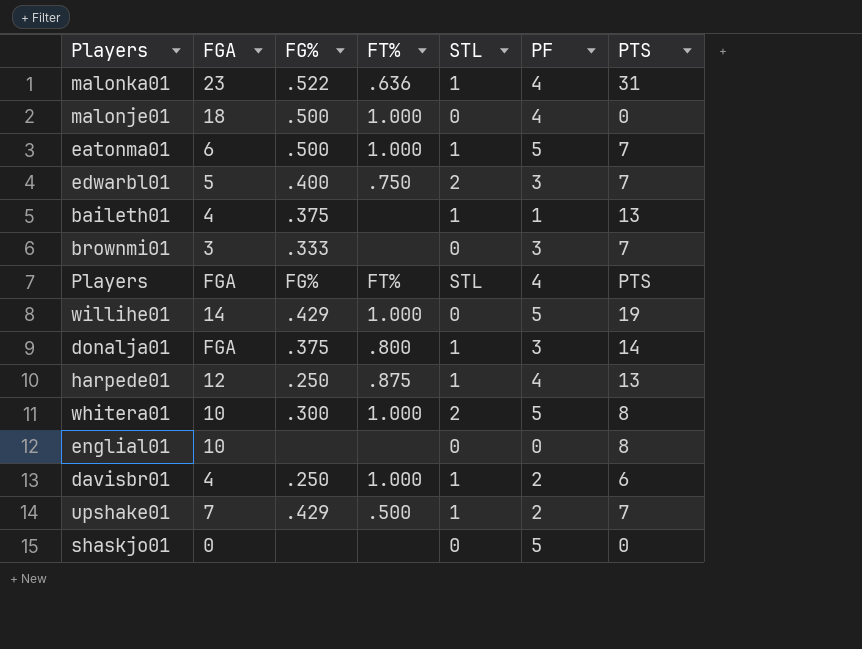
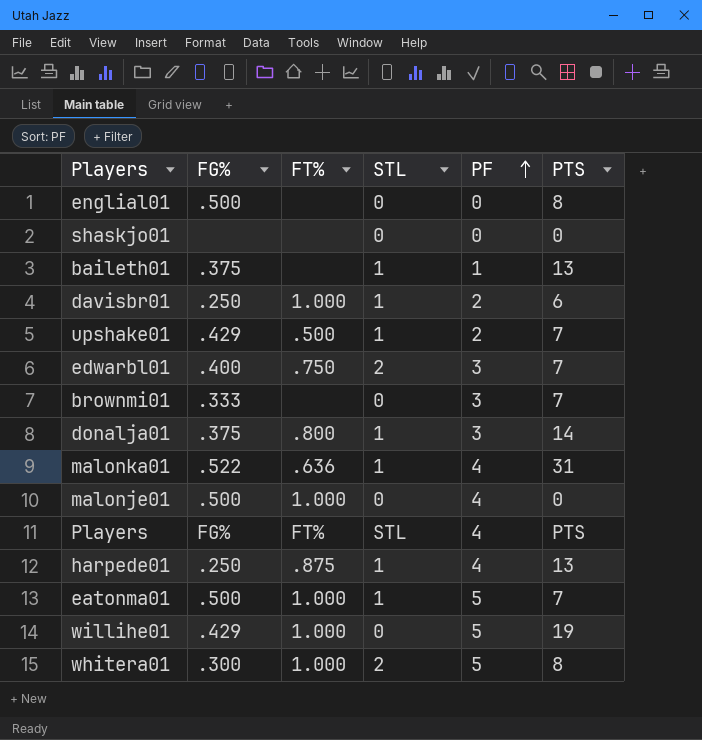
row order: none -> PF ascending
column FGA | position: 2 -> none
englial01 | FG%: none -> .500
shaskjo01 | PF: 5 -> 0

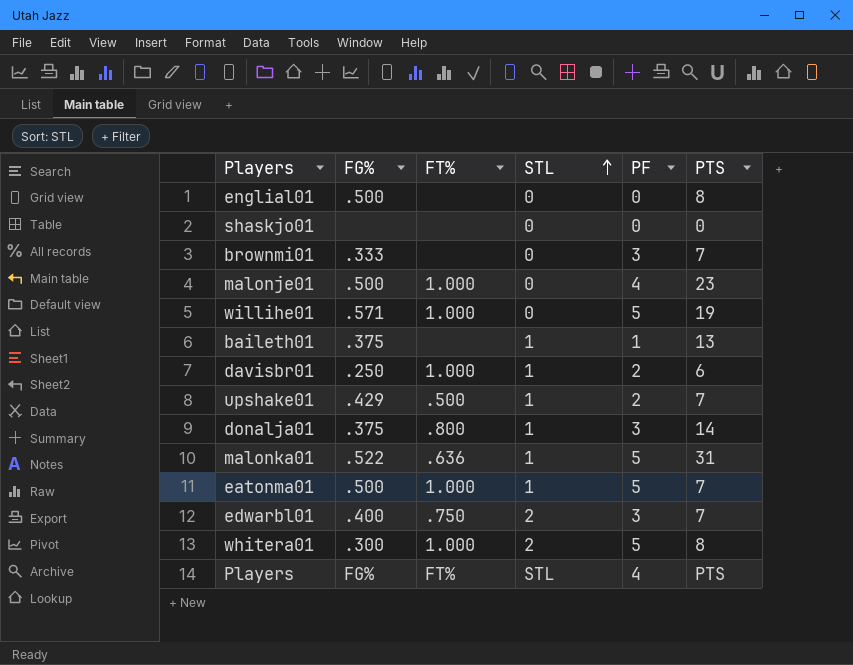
row order: PF ascending -> STL ascending
row harpede01: .250 | .875 | 1 | 4 | 13 -> none
malonje01 | PTS: 0 -> 23
willihe01 | FG%: .429 -> .571
malonka01 | PF: 4 -> 5

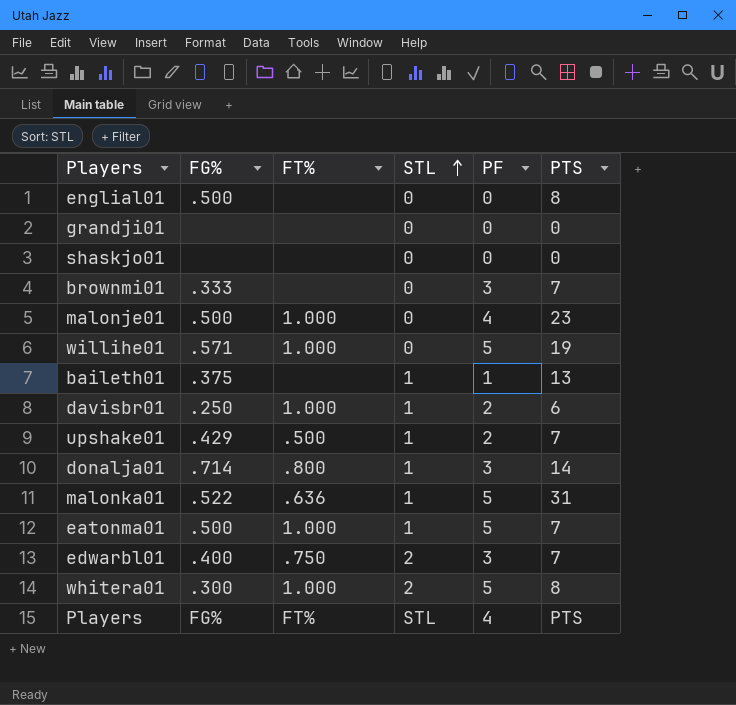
row grandji01: none -> none | none | 0 | 0 | 0
donalja01 | FG%: .375 -> .714

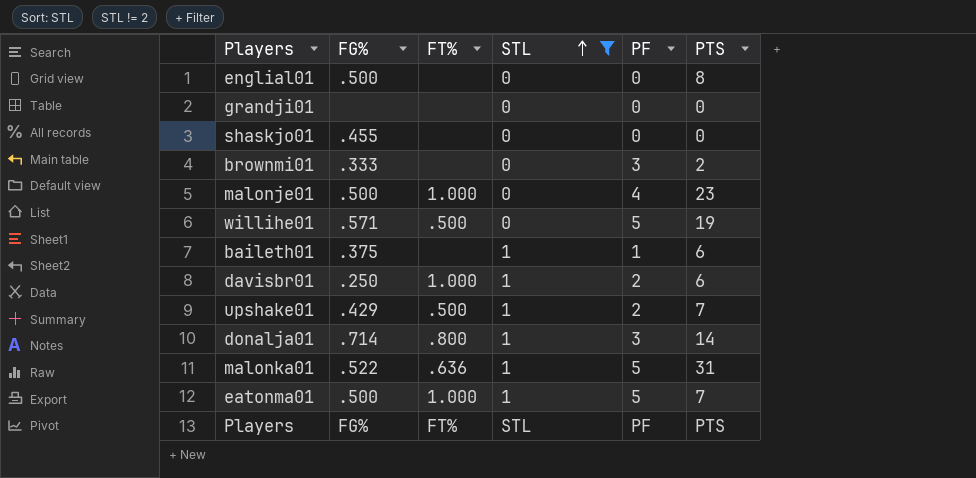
filter: none -> STL != 2
shaskjo01 | FG%: none -> .455
brownmi01 | PTS: 7 -> 2
willihe01 | FT%: 1.000 -> .500
baileth01 | PTS: 13 -> 6
Players | PF: 4 -> PF

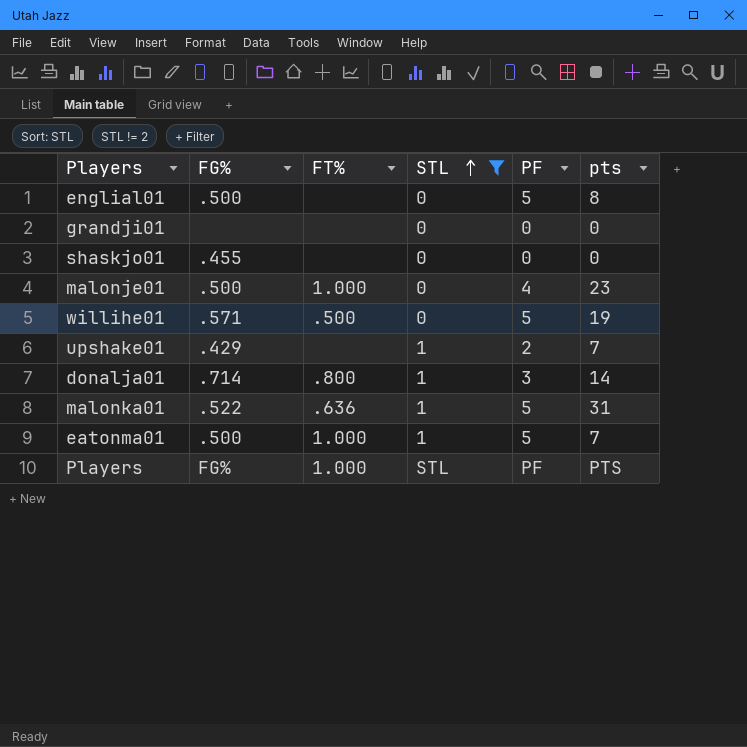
column name: PTS -> pts
row brownmi01: .333 | none | 0 | 3 | 2 -> none
row baileth01: .375 | none | 1 | 1 | 6 -> none
row davisbr01: .250 | 1.000 | 1 | 2 | 6 -> none
englial01 | PF: 0 -> 5
upshake01 | FT%: .500 -> none
Players | FT%: FT% -> 1.000

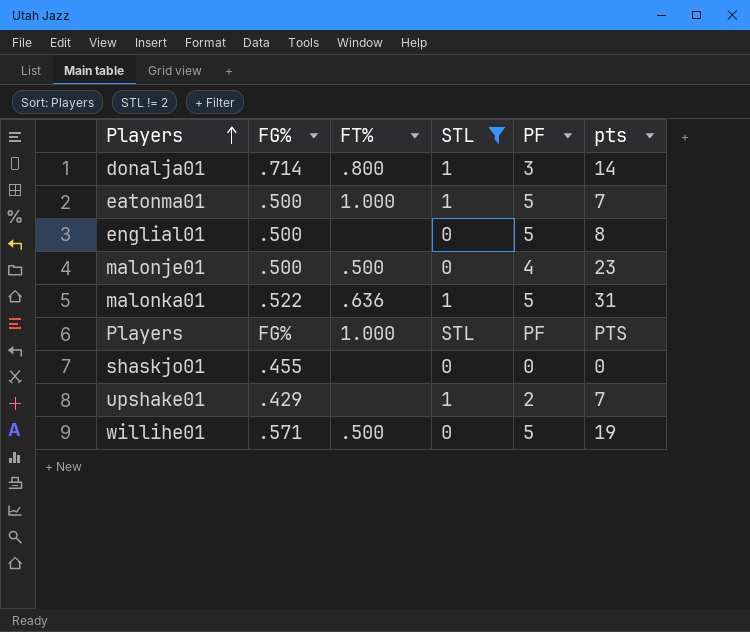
row order: STL ascending -> Players ascending
row grandji01: none | none | 0 | 0 | 0 -> none
malonje01 | FT%: 1.000 -> .500

